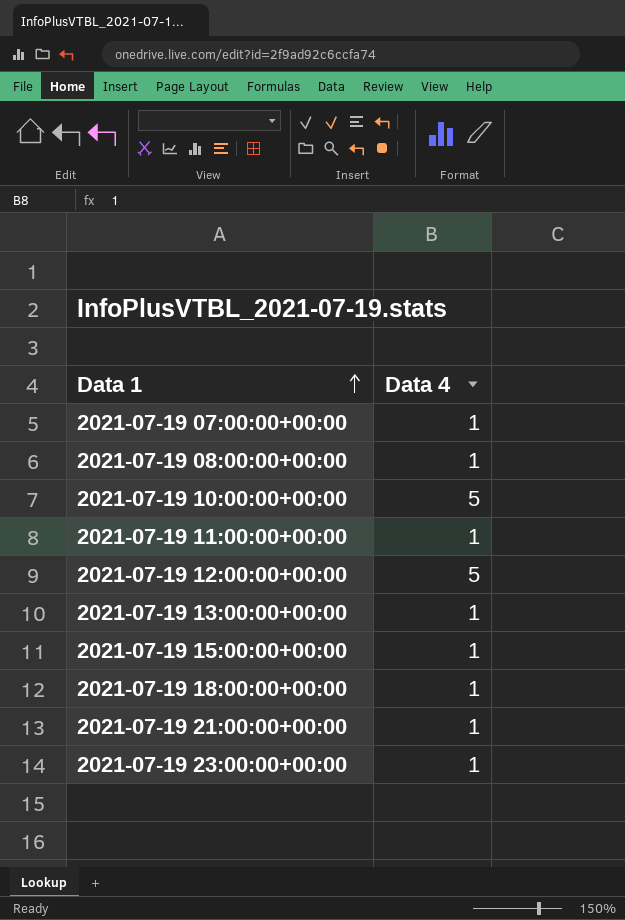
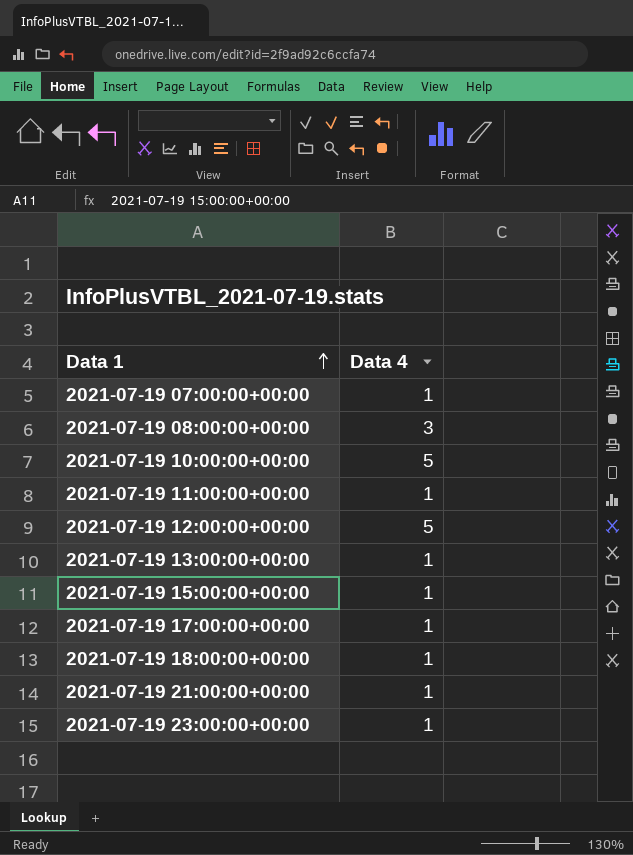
2021-07-19 08:00:00+00:00 | Data 4: 1 -> 3
row 2021-07-19 17:00:00+00:00: none -> 1

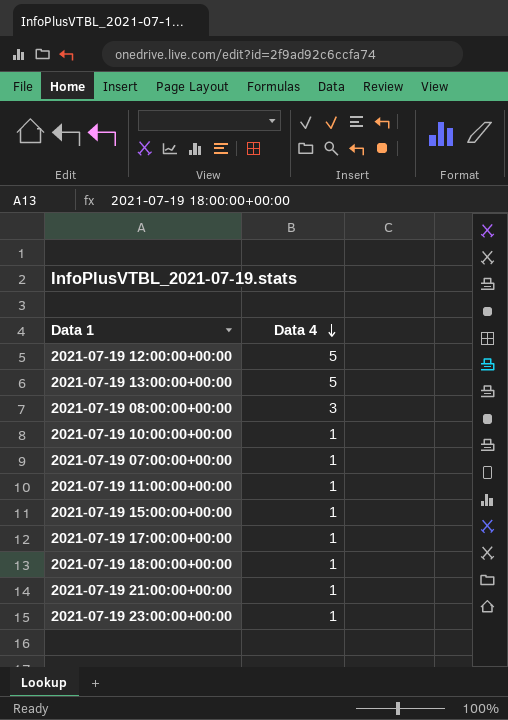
row order: Data 1 ascending -> Data 4 descending
2021-07-19 13:00:00+00:00 | Data 4: 1 -> 5
2021-07-19 10:00:00+00:00 | Data 4: 5 -> 1

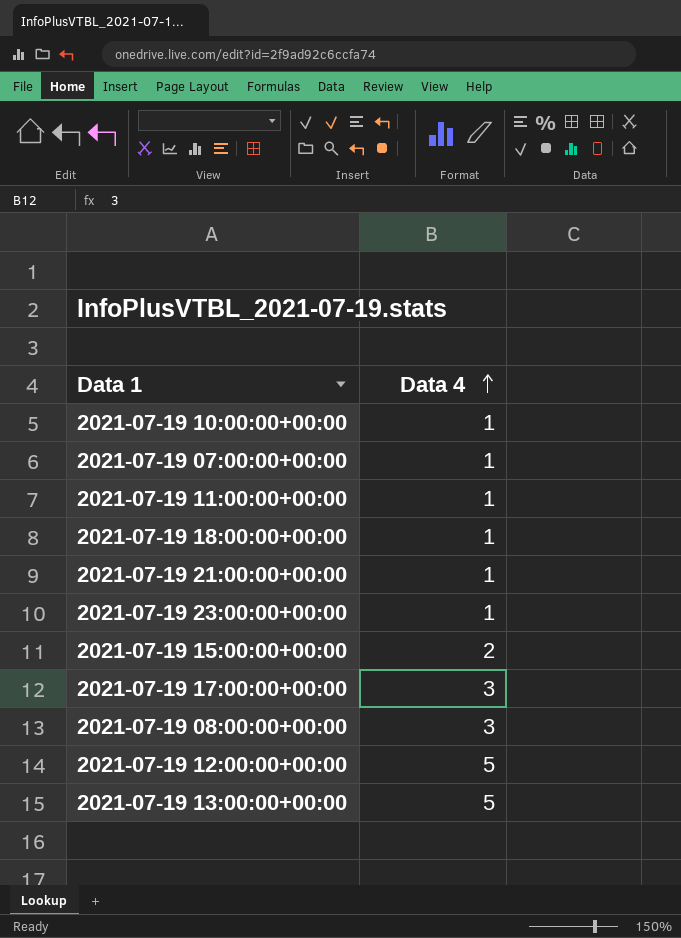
row order: Data 4 descending -> Data 4 ascending
2021-07-19 15:00:00+00:00 | Data 4: 1 -> 2
2021-07-19 17:00:00+00:00 | Data 4: 1 -> 3

